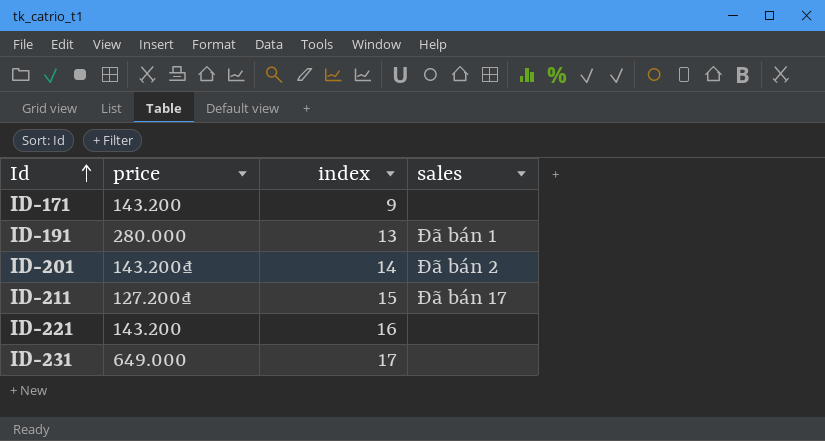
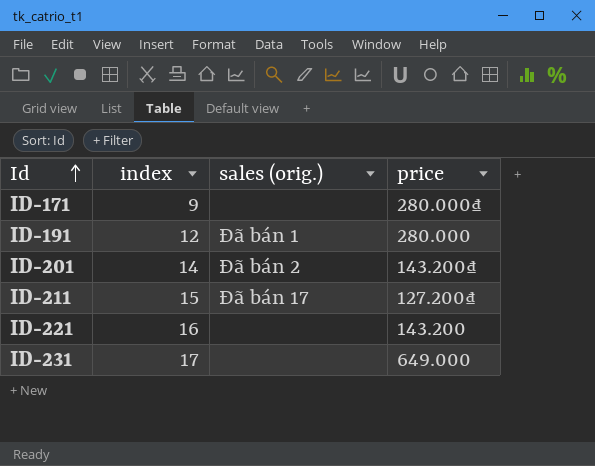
column name: sales -> sales (orig.)
column price | position: 2 -> 4
ID-171 | price: 143.200 -> 280.000₫
ID-191 | index: 13 -> 12

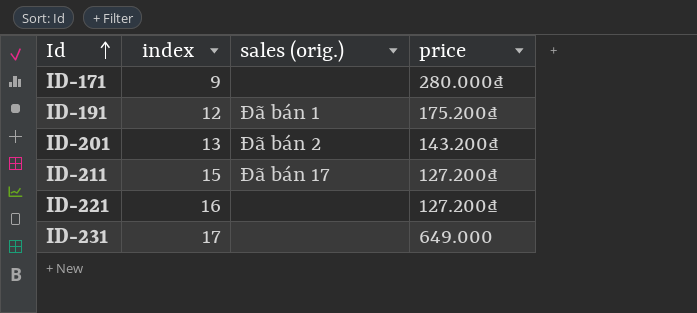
ID-191 | price: 280.000 -> 175.200₫
ID-201 | index: 14 -> 13
ID-221 | price: 143.200 -> 127.200₫

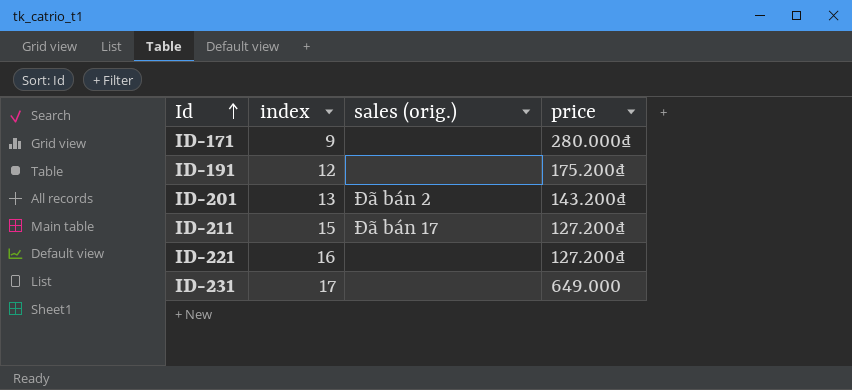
ID-191 | sales (orig.): Đã bán 1 -> none

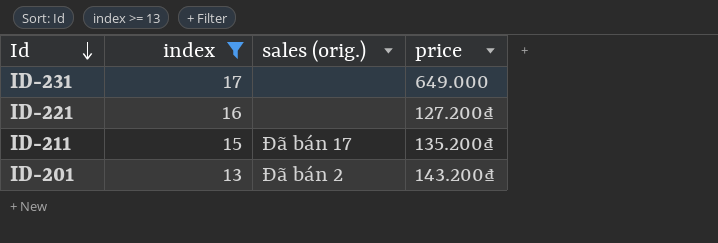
filter: none -> index >= 13
row order: Id ascending -> Id descending
ID-211 | price: 127.200₫ -> 135.200₫

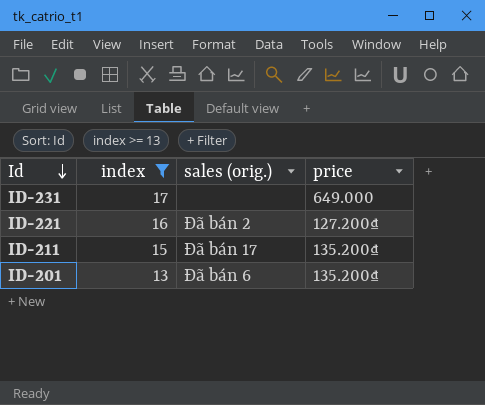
ID-221 | sales (orig.): none -> Đã bán 2
ID-201 | sales (orig.): Đã bán 2 -> Đã bán 6
ID-201 | price: 143.200₫ -> 135.200₫

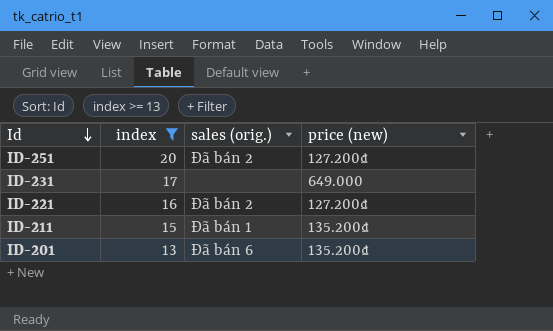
column name: price -> price (new)
row ID-251: none -> 20 | Đã bán 2 | 127.200₫
ID-211 | sales (orig.): Đã bán 17 -> Đã bán 1

